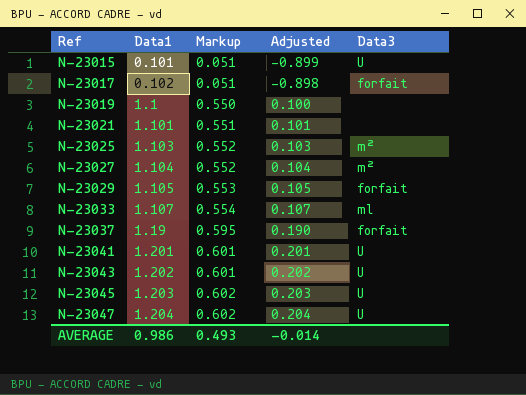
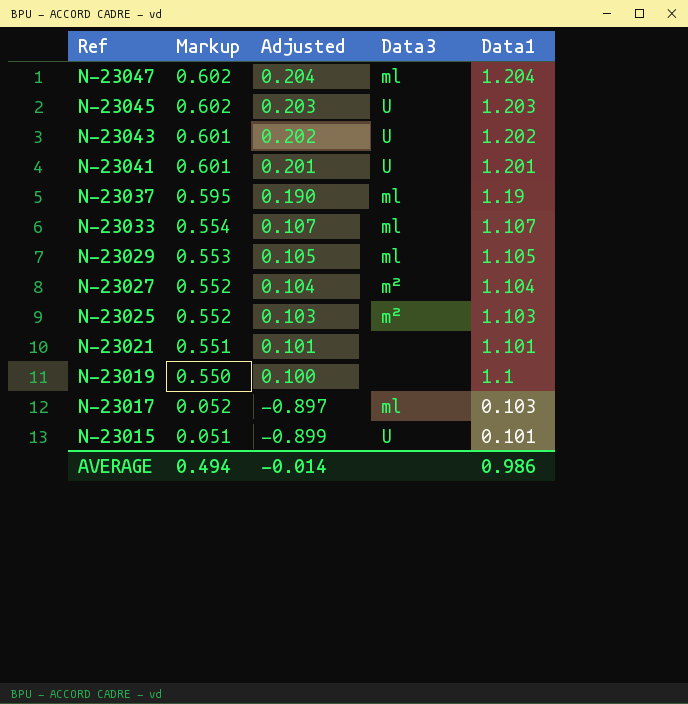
row order: Ref ascending -> Ref descending
column Data1 | position: 2 -> 5
N-23047 | Data3: U -> ml
N-23037 | Data3: forfait -> ml
N-23029 | Data3: forfait -> ml
N-23017 | Markup: 0.051 -> 0.052
N-23017 | Adjusted: -0.898 -> -0.897
N-23017 | Data3: forfait -> ml
N-23017 | Data1: 0.102 -> 0.103
AVERAGE | Markup: 0.493 -> 0.494

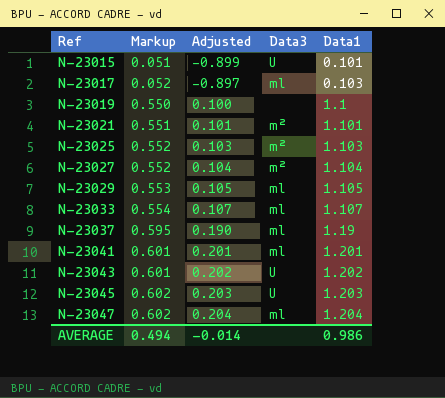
row order: Ref descending -> Ref ascending
N-23021 | Data3: none -> m²
N-23041 | Data3: U -> ml

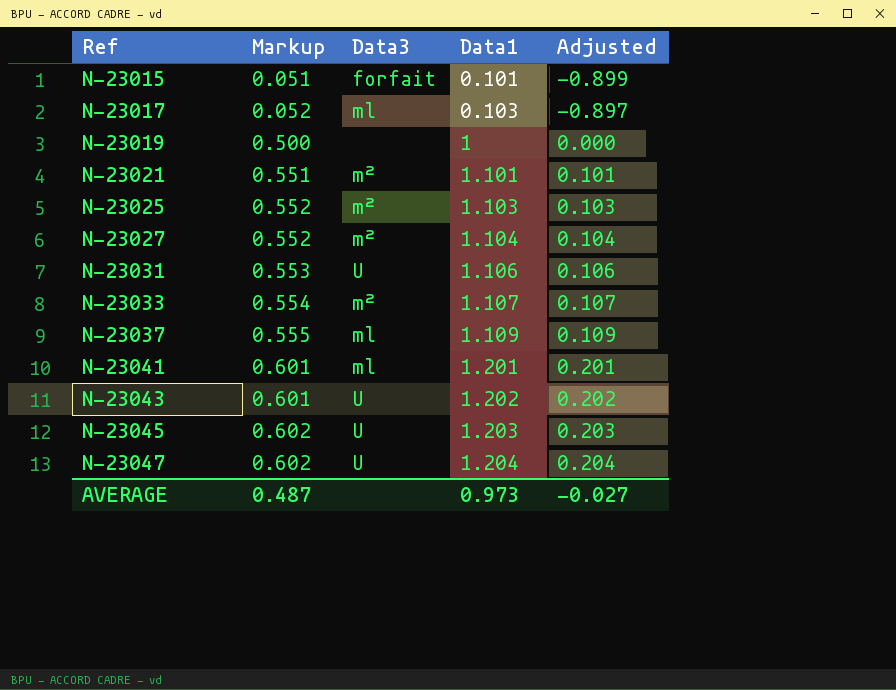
column Adjusted | position: 3 -> 5
row N-23029: 0.553 | 0.105 | ml | 1.105 -> none
N-23015 | Data3: U -> forfait
N-23019 | Markup: 0.550 -> 0.500
N-23019 | Data1: 1.1 -> 1
N-23019 | Adjusted: 0.100 -> 0.000
row N-23031: none -> 0.553 | U | 1.106 | 0.106
N-23033 | Data3: ml -> m²
N-23037 | Markup: 0.595 -> 0.555
N-23037 | Data1: 1.19 -> 1.109
N-23037 | Adjusted: 0.190 -> 0.109
N-23047 | Data3: ml -> U
AVERAGE | Markup: 0.494 -> 0.487
AVERAGE | Data1: 0.986 -> 0.973
AVERAGE | Adjusted: -0.014 -> -0.027

